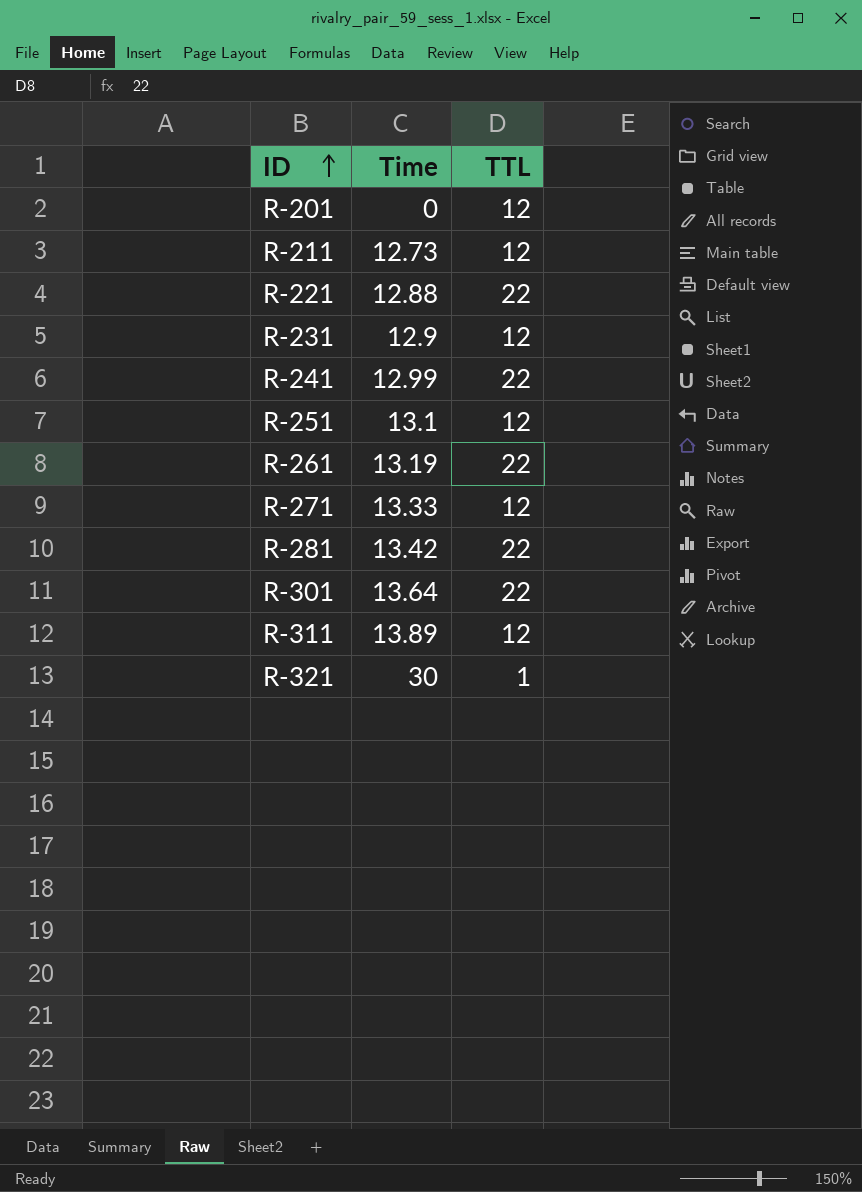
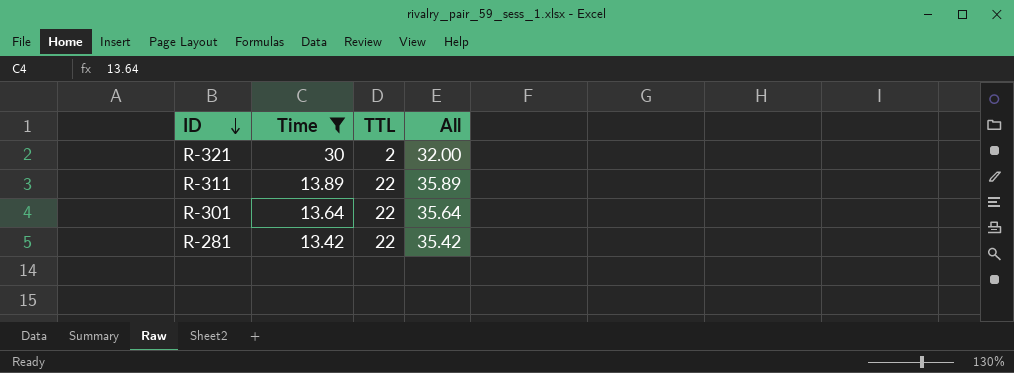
filter: none -> Time >= 13.42
row order: ID ascending -> ID descending
column All | formula: none -> [Time] + [TTL]
R-321 | TTL: 1 -> 2
R-311 | TTL: 12 -> 22

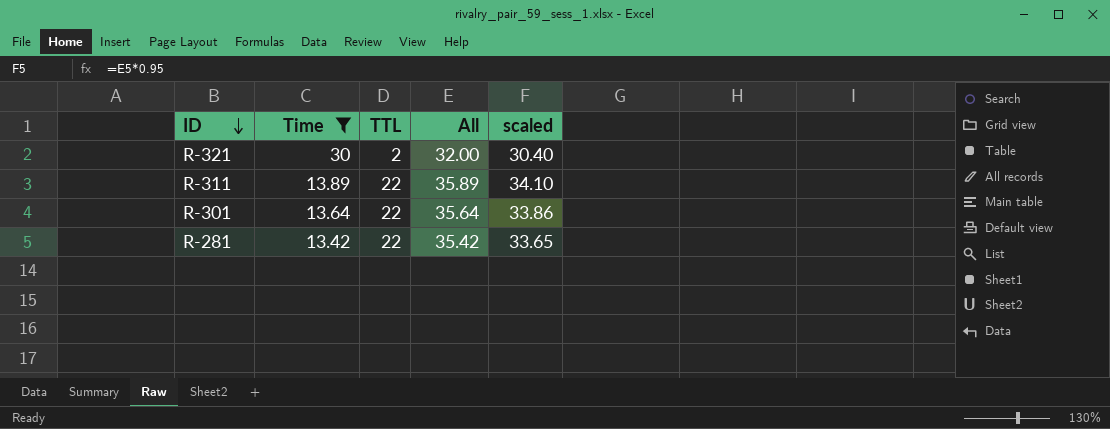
column scaled | formula: none -> [All] * 0.95

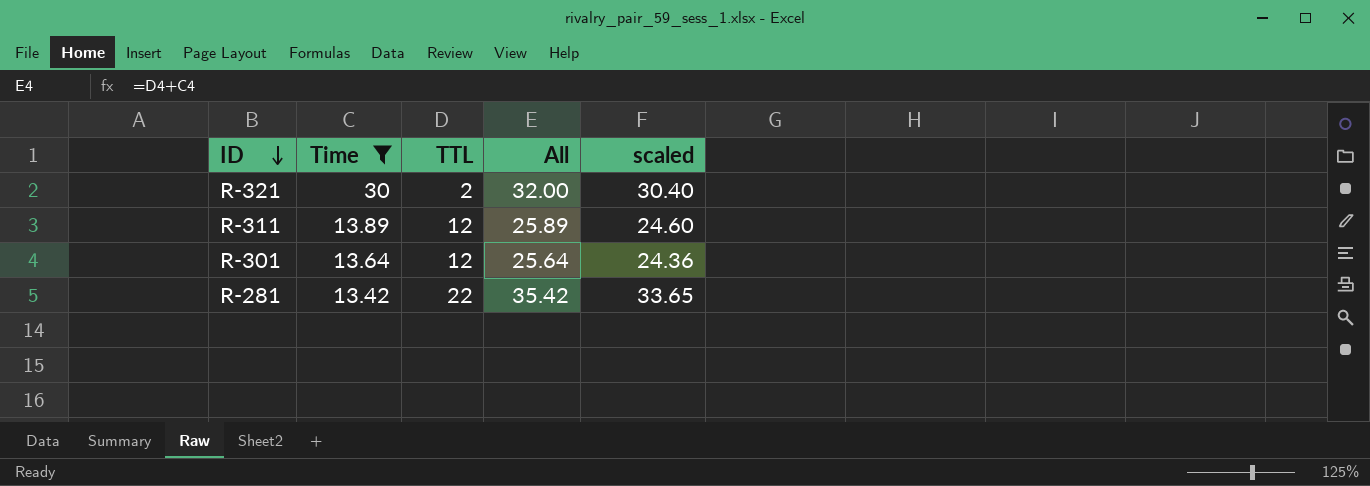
R-311 | TTL: 22 -> 12
R-311 | All: 35.89 -> 25.89
R-311 | scaled: 34.10 -> 24.60
R-301 | TTL: 22 -> 12
R-301 | All: 35.64 -> 25.64
R-301 | scaled: 33.86 -> 24.36

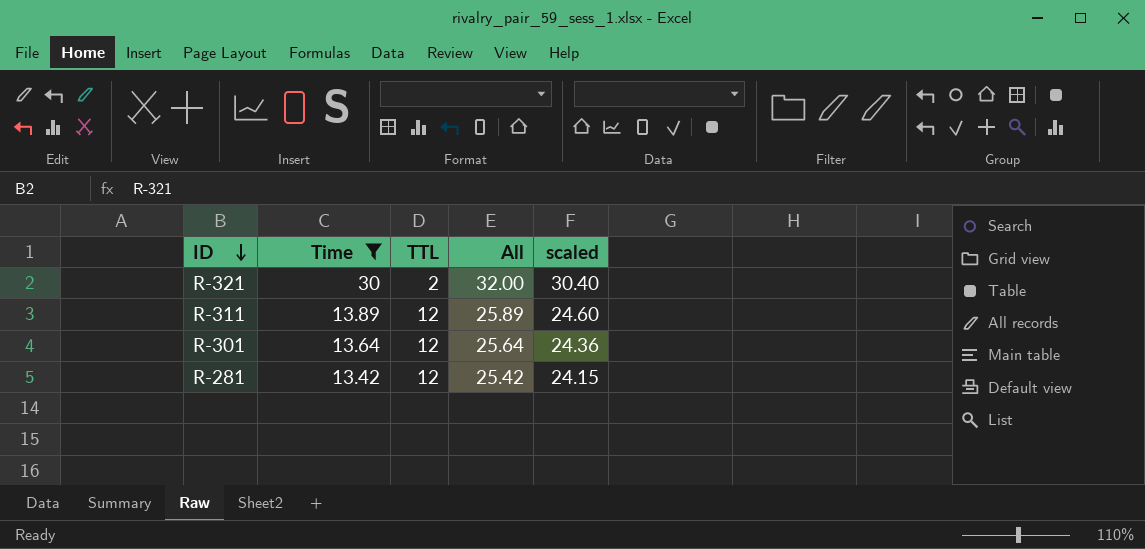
R-281 | TTL: 22 -> 12
R-281 | All: 35.42 -> 25.42
R-281 | scaled: 33.65 -> 24.15

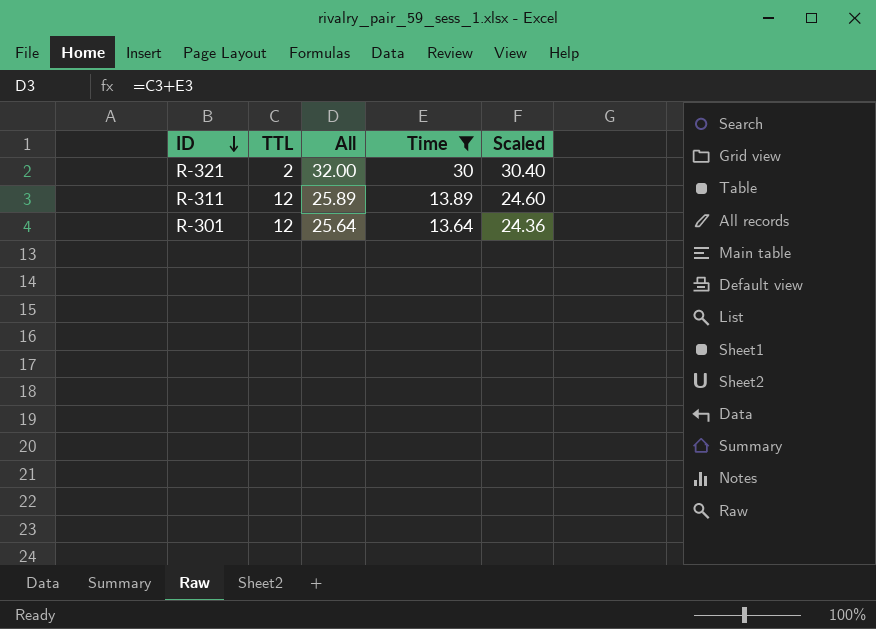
column Time | position: 2 -> 4
column name: scaled -> Scaled
row R-281: 13.42 | 12 | 25.42 | 24.15 -> none

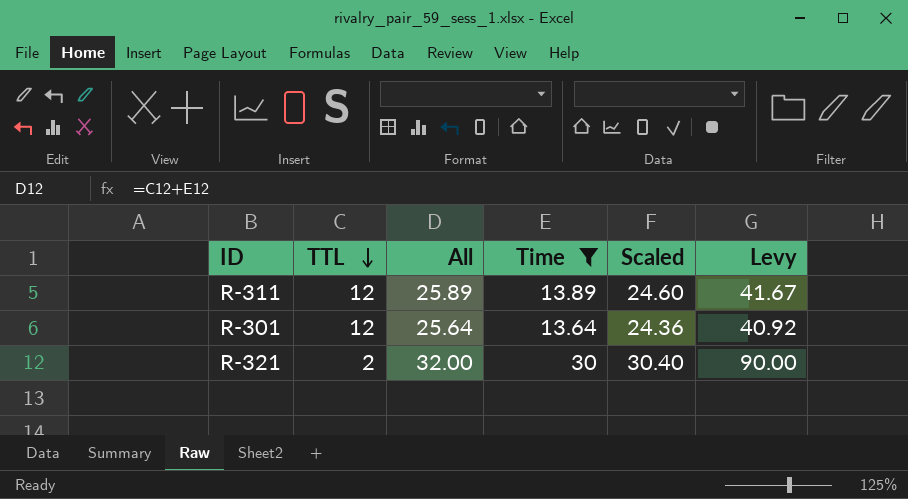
row order: ID descending -> TTL descending
column Levy | formula: none -> [Time] * 3

